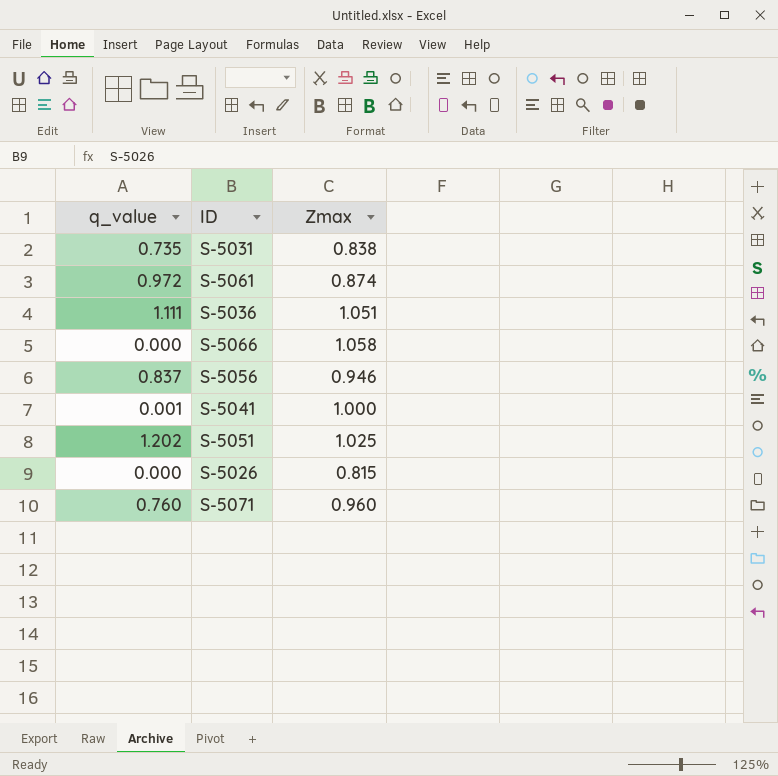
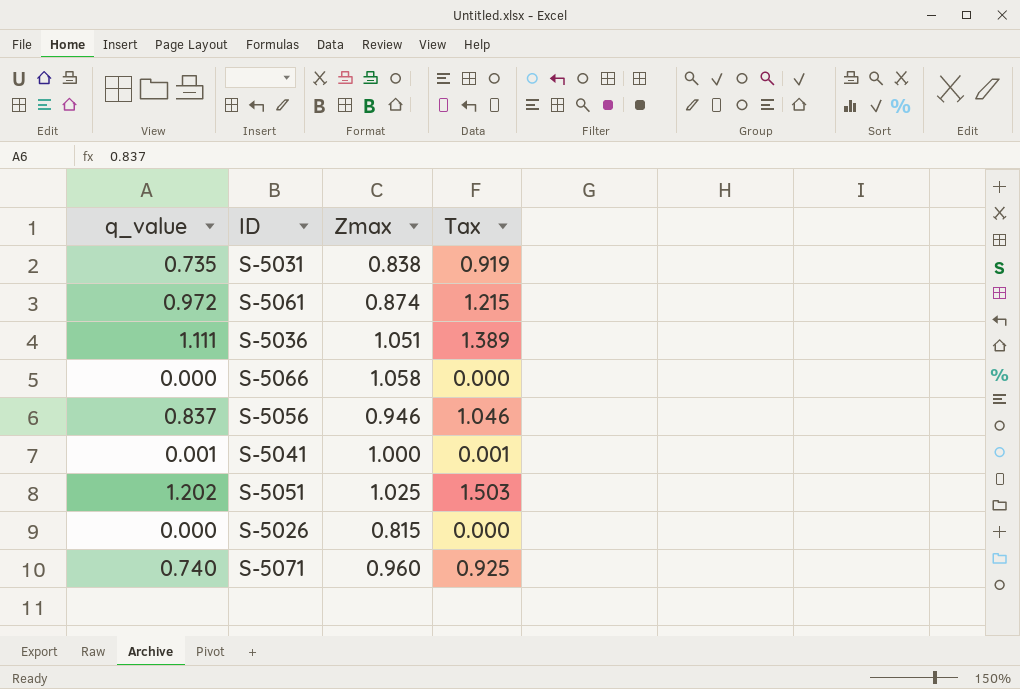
column Tax | formula: none -> [q_value] * 1.25
S-5071 | q_value: 0.760 -> 0.740

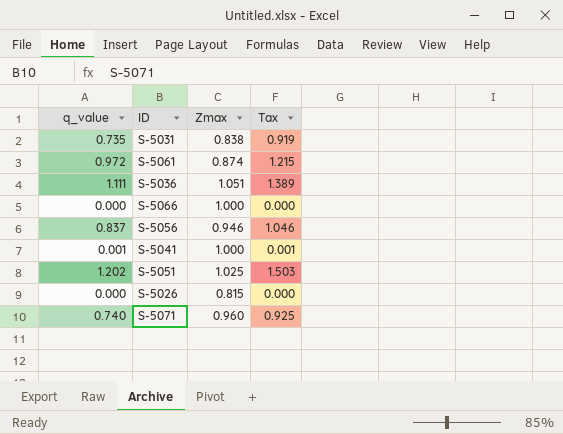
S-5066 | Zmax: 1.058 -> 1.000

